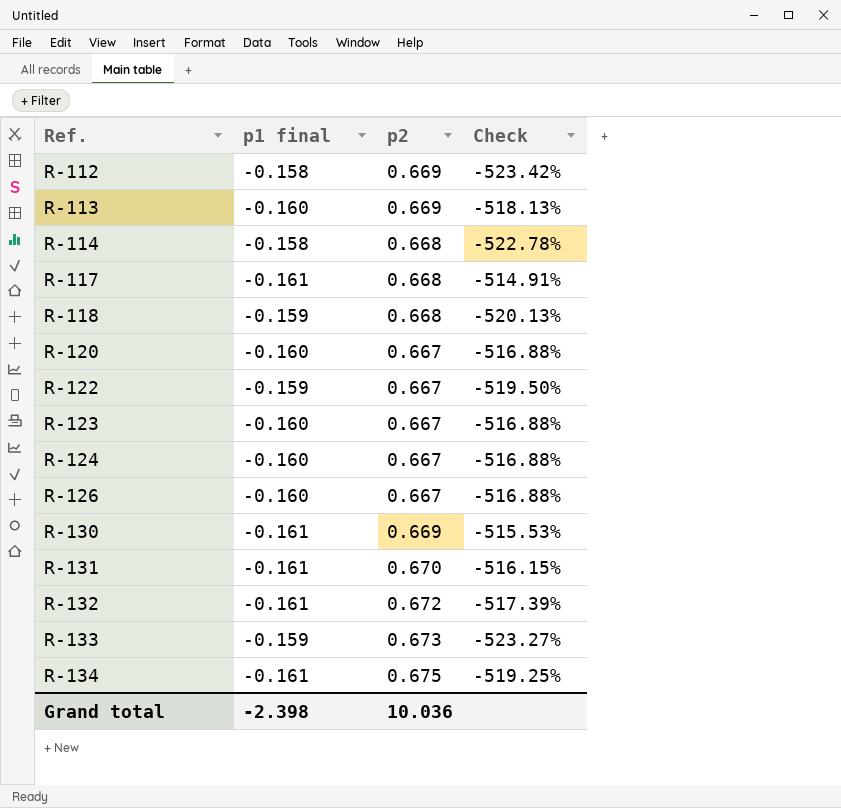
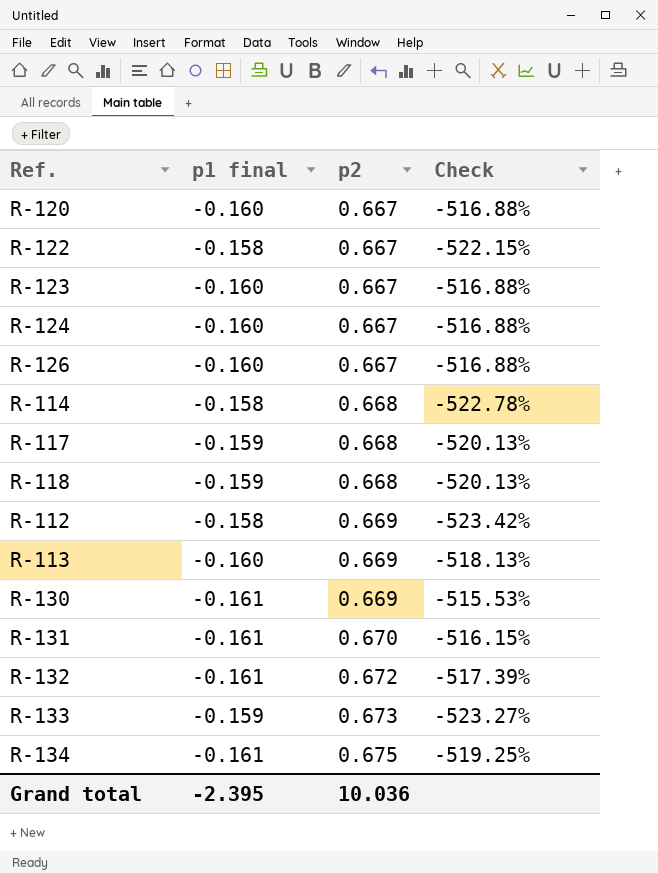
row order: Ref. ascending -> p2 ascending
R-122 | p1 final: -0.159 -> -0.158
R-122 | Check: -519.50% -> -522.15%
R-117 | p1 final: -0.161 -> -0.159
R-117 | Check: -514.91% -> -520.13%
Grand total | p1 final: -2.398 -> -2.395

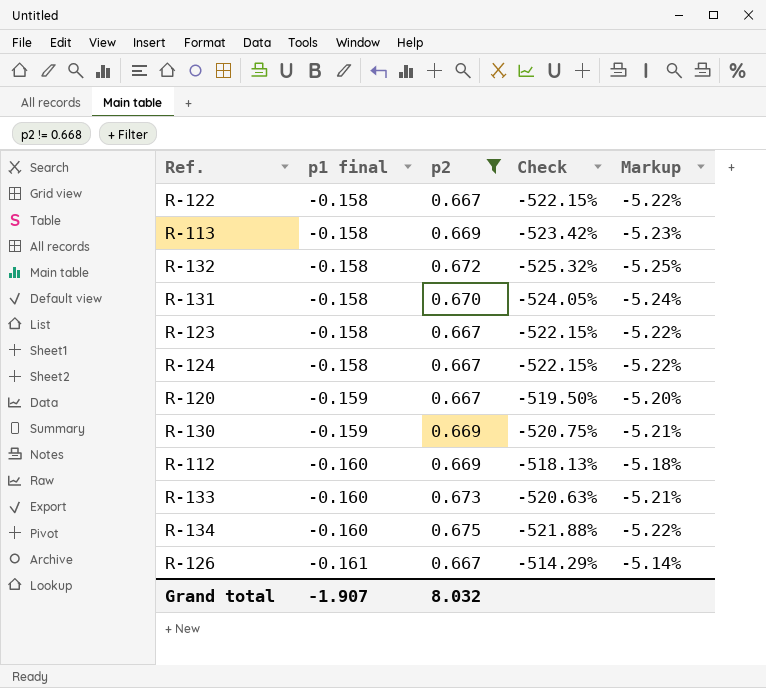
filter: none -> p2 != 0.668
row order: p2 ascending -> p1 final descending
column Markup | formula: none -> [Check] * 0.01
R-113 | p1 final: -0.160 -> -0.158
R-113 | Check: -518.13% -> -523.42%
R-132 | p1 final: -0.161 -> -0.158
R-132 | Check: -517.39% -> -525.32%
R-131 | p1 final: -0.161 -> -0.158
R-131 | Check: -516.15% -> -524.05%
R-123 | p1 final: -0.160 -> -0.158
R-123 | Check: -516.88% -> -522.15%
R-124 | p1 final: -0.160 -> -0.158
R-124 | Check: -516.88% -> -522.15%
R-120 | p1 final: -0.160 -> -0.159
R-120 | Check: -516.88% -> -519.50%
R-130 | p1 final: -0.161 -> -0.159
R-130 | Check: -515.53% -> -520.75%
R-112 | p1 final: -0.158 -> -0.160
R-112 | Check: -523.42% -> -518.13%
R-133 | p1 final: -0.159 -> -0.160
R-133 | Check: -523.27% -> -520.63%
R-134 | p1 final: -0.161 -> -0.160
R-134 | Check: -519.25% -> -521.88%
R-126 | p1 final: -0.160 -> -0.161
R-126 | Check: -516.88% -> -514.29%
Grand total | p1 final: -2.395 -> -1.907
Grand total | p2: 10.036 -> 8.032

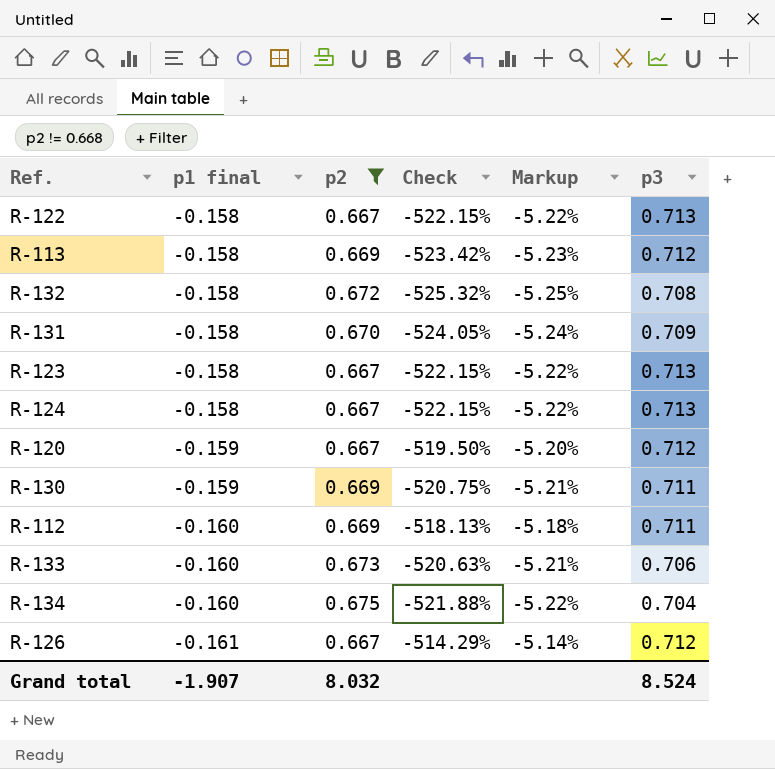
column p3 | position: none -> 6

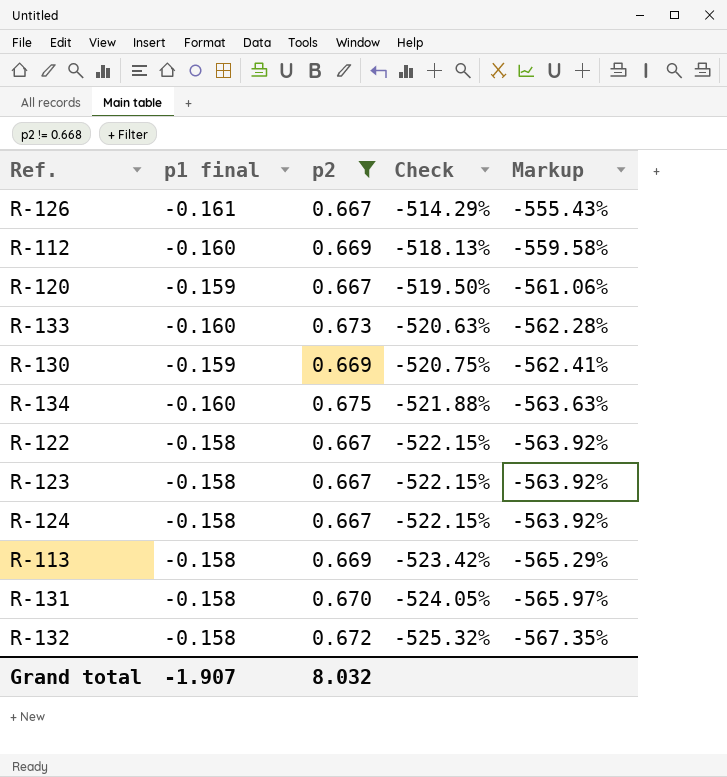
row order: p1 final descending -> Check descending
column p3 | position: 6 -> none
column Markup | formula: [Check] * 0.01 -> [Check] * 1.08

